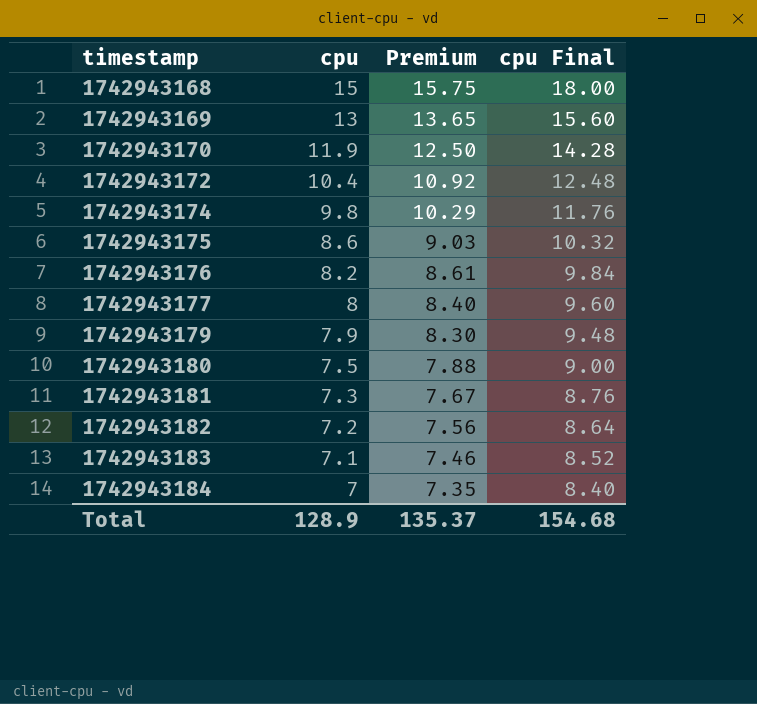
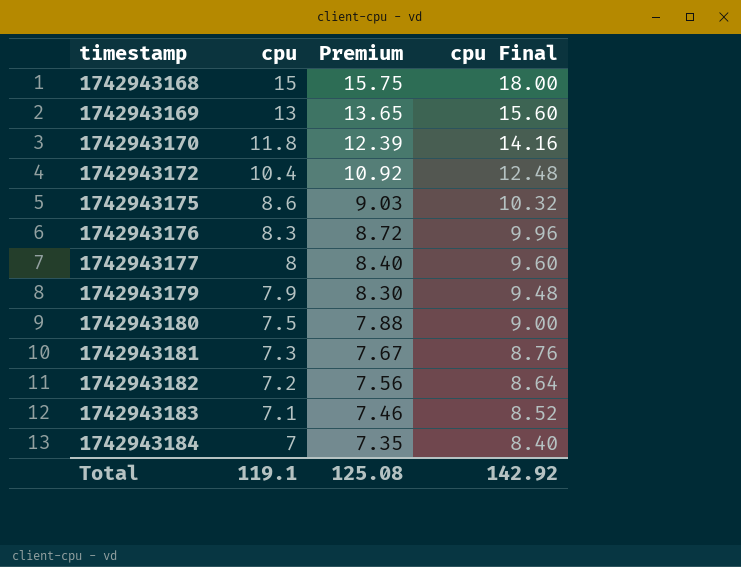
row 1742943174: 9.8 | 10.29 | 11.76 -> none
1742943170 | cpu: 11.9 -> 11.8
1742943170 | Premium: 12.50 -> 12.39
1742943170 | cpu Final: 14.28 -> 14.16
1742943176 | cpu: 8.2 -> 8.3
1742943176 | Premium: 8.61 -> 8.72
1742943176 | cpu Final: 9.84 -> 9.96
Total | cpu: 128.9 -> 119.1
Total | Premium: 135.37 -> 125.08
Total | cpu Final: 154.68 -> 142.92

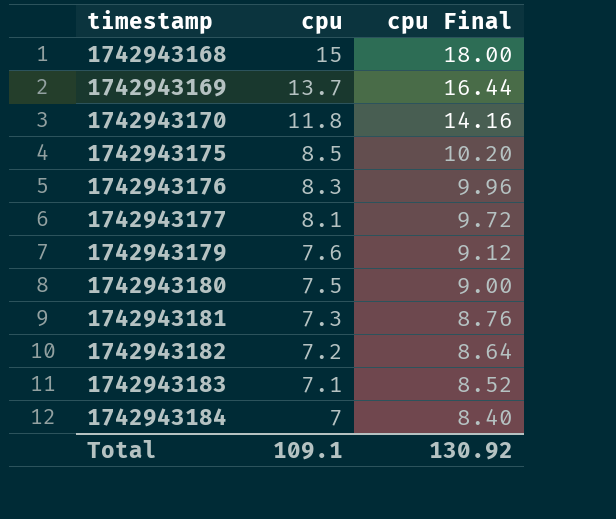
column Premium | formula: [cpu] * 1.05 -> none
row 1742943172: 10.4 | 10.92 | 12.48 -> none
1742943169 | cpu: 13 -> 13.7
1742943169 | cpu Final: 15.60 -> 16.44
1742943175 | cpu: 8.6 -> 8.5
1742943175 | cpu Final: 10.32 -> 10.20
1742943177 | cpu: 8 -> 8.1
1742943177 | cpu Final: 9.60 -> 9.72
1742943179 | cpu: 7.9 -> 7.6
1742943179 | cpu Final: 9.48 -> 9.12
Total | cpu: 119.1 -> 109.1
Total | cpu Final: 142.92 -> 130.92

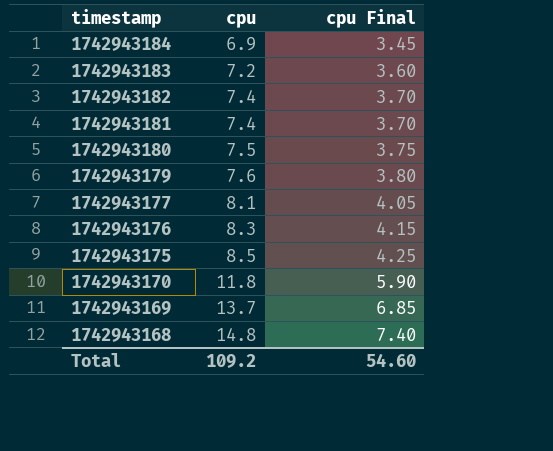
row order: timestamp ascending -> timestamp descending
column cpu Final | formula: [cpu] * 1.2 -> [cpu] * 0.5
1742943184 | cpu: 7 -> 6.9
1742943183 | cpu: 7.1 -> 7.2
1742943182 | cpu: 7.2 -> 7.4
1742943181 | cpu: 7.3 -> 7.4
1742943168 | cpu: 15 -> 14.8
Total | cpu: 109.1 -> 109.2
Total | cpu Final: 130.92 -> 54.60

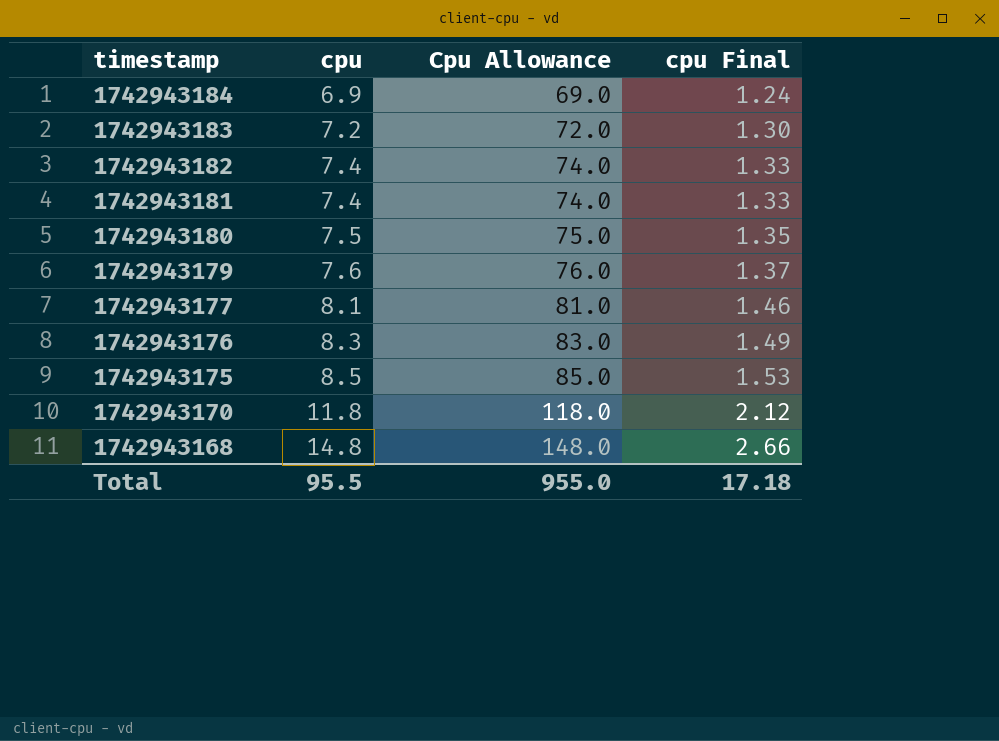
column Cpu Allowance | formula: none -> [cpu] * 10
column cpu Final | formula: [cpu] * 0.5 -> [cpu] * 0.18
row 1742943169: 13.7 | 6.85 -> none
Total | cpu: 109.2 -> 95.5
Total | cpu Final: 54.60 -> 17.18

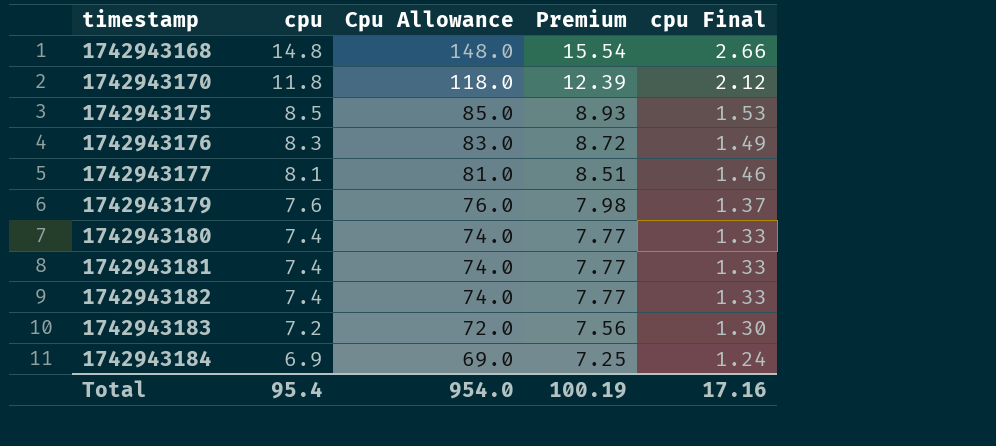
row order: timestamp descending -> timestamp ascending
column Premium | formula: none -> [cpu] * 1.05
1742943180 | cpu: 7.5 -> 7.4
1742943180 | Cpu Allowance: 75.0 -> 74.0
1742943180 | cpu Final: 1.35 -> 1.33
Total | cpu: 95.5 -> 95.4
Total | Cpu Allowance: 955.0 -> 954.0
Total | cpu Final: 17.18 -> 17.16

